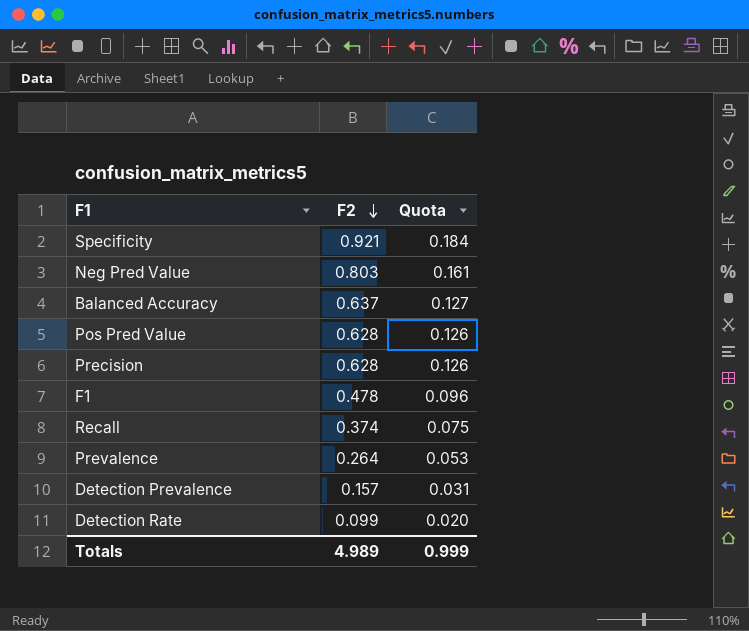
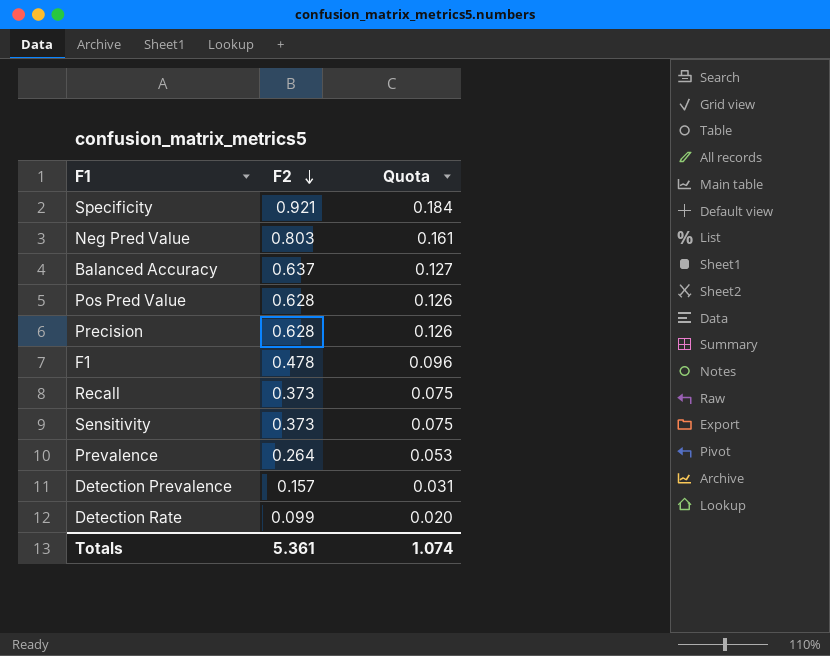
Recall | F2: 0.374 -> 0.373
row Sensitivity: none -> 0.373 | 0.075
Totals | F2: 4.989 -> 5.361
Totals | Quota: 0.999 -> 1.074

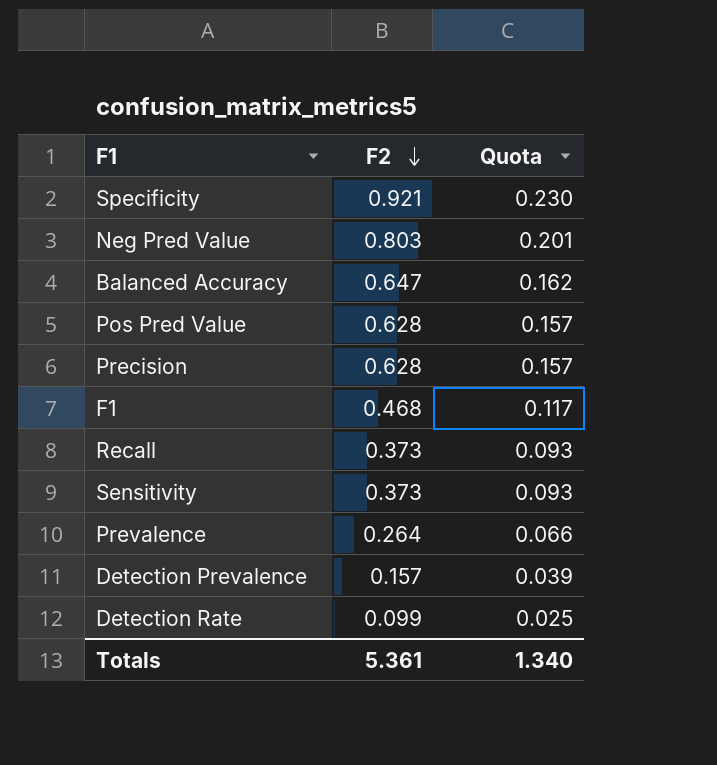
column Quota | formula: [F2] * 0.2 -> [F2] * 0.25
Balanced Accuracy | F2: 0.637 -> 0.647
F1 | F2: 0.478 -> 0.468
Totals | Quota: 1.074 -> 1.340

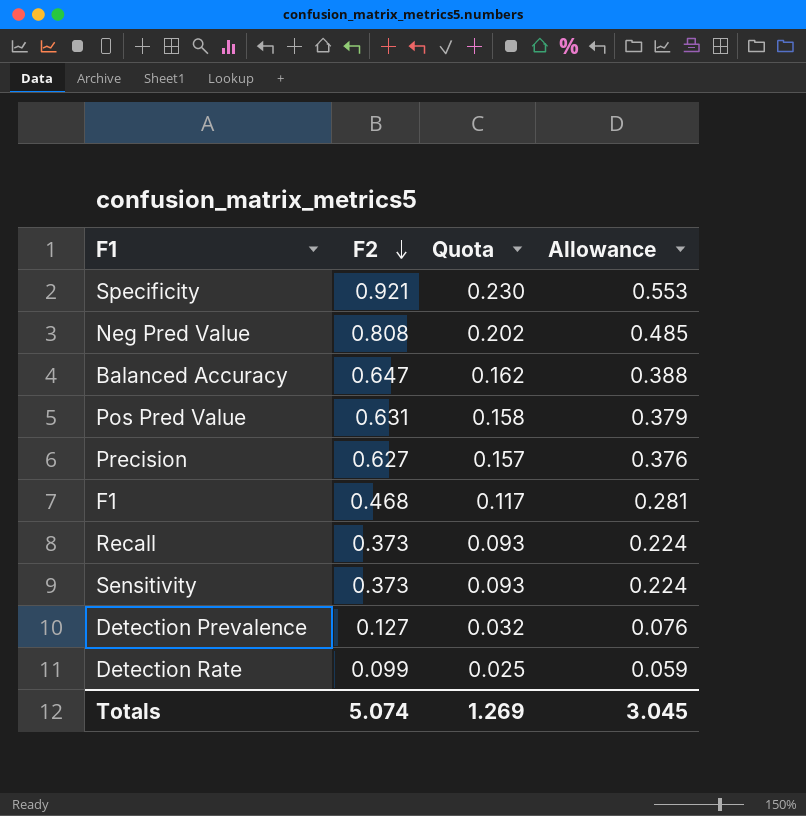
column Allowance | formula: none -> [F2] * 0.6
row Prevalence: 0.264 | 0.066 -> none
Neg Pred Value | F2: 0.803 -> 0.808
Neg Pred Value | Quota: 0.201 -> 0.202
Pos Pred Value | F2: 0.628 -> 0.631
Pos Pred Value | Quota: 0.157 -> 0.158
Precision | F2: 0.628 -> 0.627
Detection Prevalence | F2: 0.157 -> 0.127
Detection Prevalence | Quota: 0.039 -> 0.032
Totals | F2: 5.361 -> 5.074
Totals | Quota: 1.340 -> 1.269

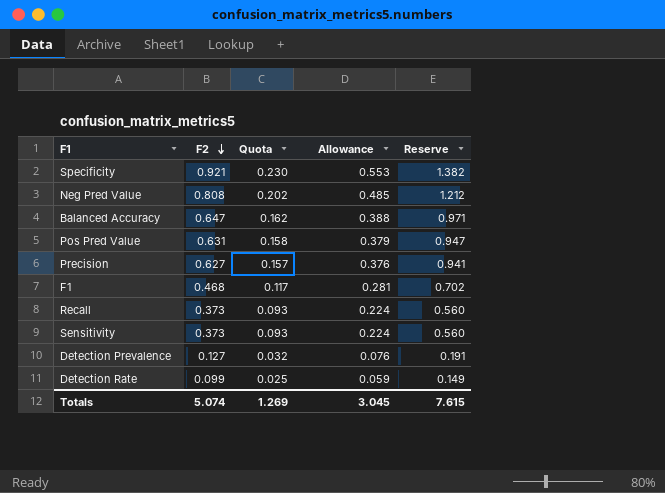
column Reserve | formula: none -> [F2] * 1.5

